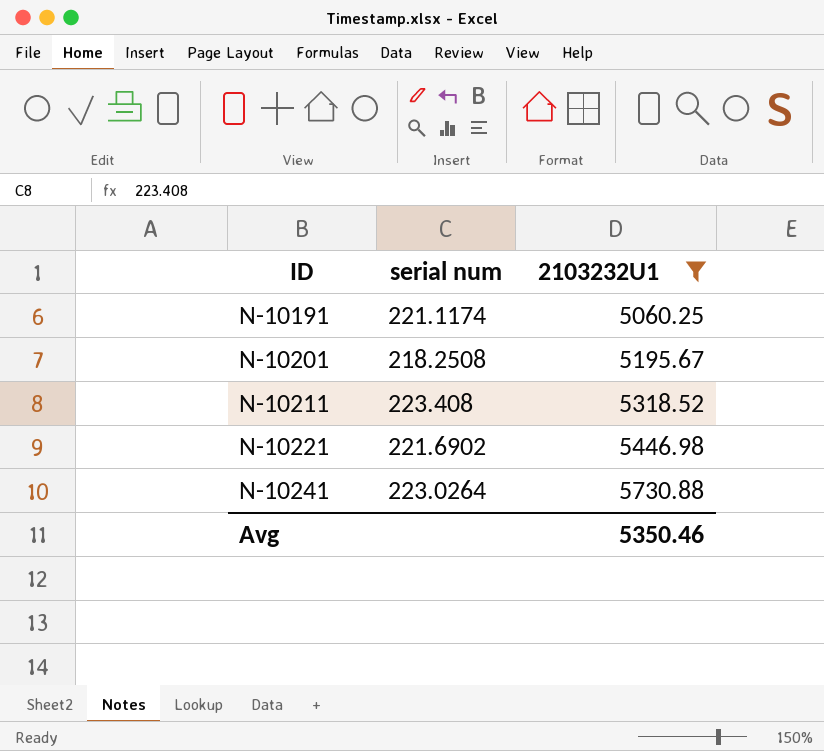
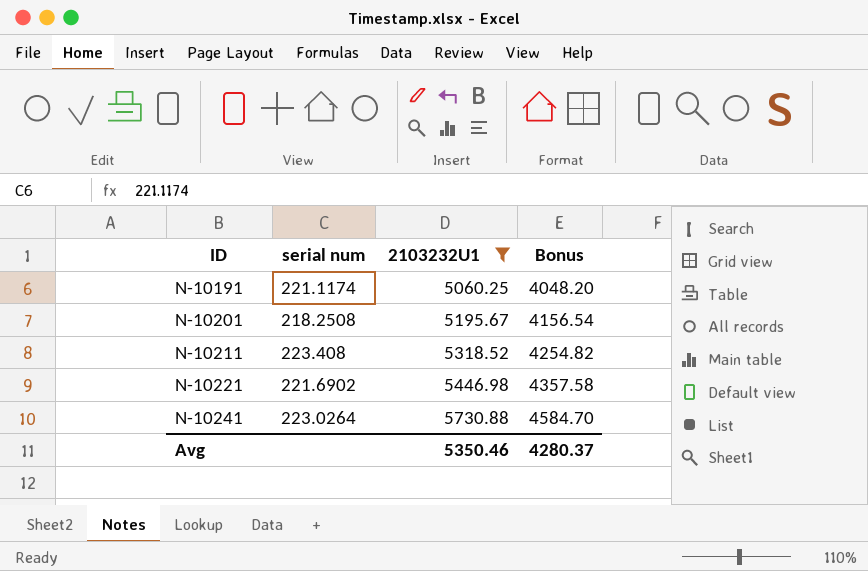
column Bonus | formula: none -> [2103232U1] * 0.8

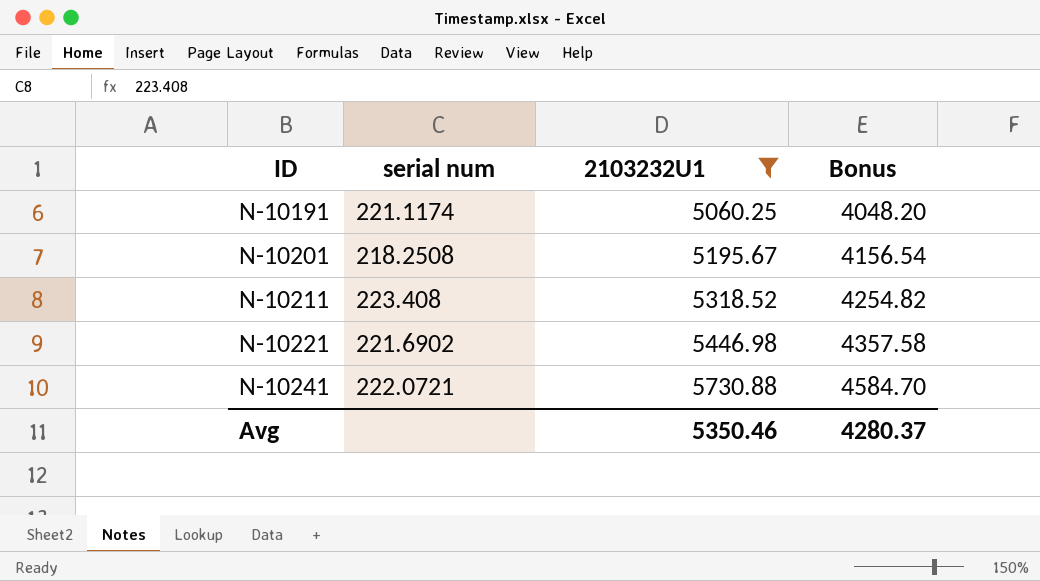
N-10241 | serial num: 223.0264 -> 222.0721

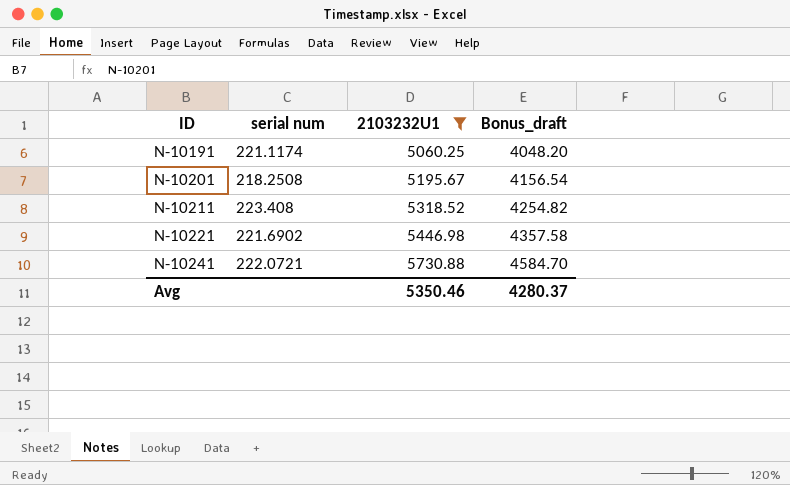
column name: Bonus -> Bonus_draft

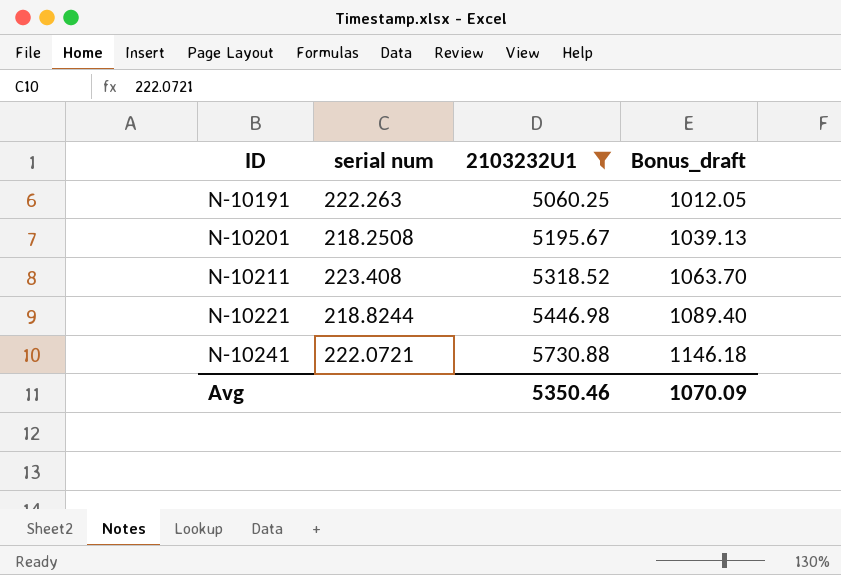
column Bonus_draft | formula: [2103232U1] * 0.8 -> [2103232U1] * 0.2
N-10191 | serial num: 221.1174 -> 222.263
N-10221 | serial num: 221.6902 -> 218.8244
Avg | Bonus_draft: 4280.37 -> 1070.09

